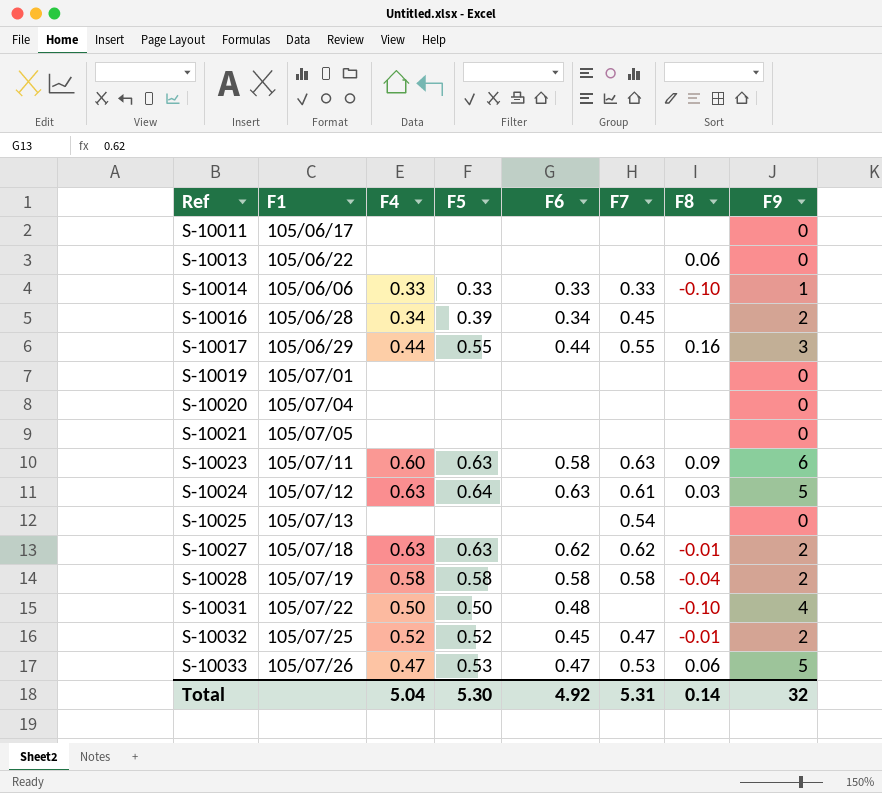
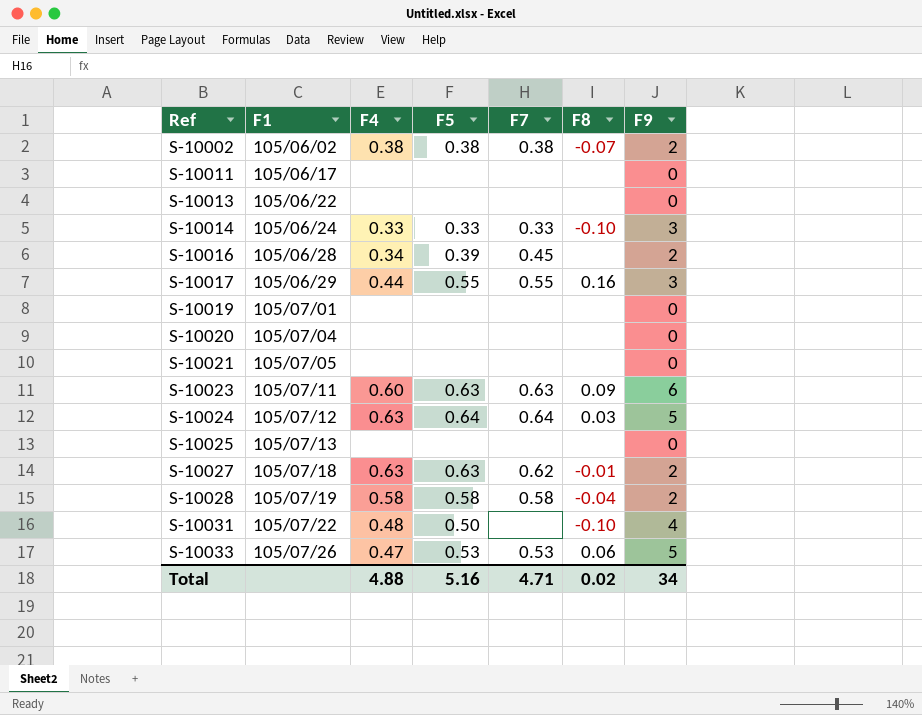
column F6 | position: 5 -> none
row S-10032: 105/07/25 | 0.52 | 0.52 | 0.45 | 0.47 | -0.01 | 2 -> none
row S-10002: none -> 105/06/02 | 0.38 | 0.38 | 0.38 | -0.07 | 2
S-10013 | F8: 0.06 -> none
S-10014 | F1: 105/06/06 -> 105/06/24
S-10014 | F9: 1 -> 3
S-10024 | F7: 0.61 -> 0.64
S-10025 | F7: 0.54 -> none
S-10031 | F4: 0.50 -> 0.48
Total | F4: 5.04 -> 4.88
Total | F5: 5.30 -> 5.16
Total | F7: 5.31 -> 4.71
Total | F8: 0.14 -> 0.02
Total | F9: 32 -> 34

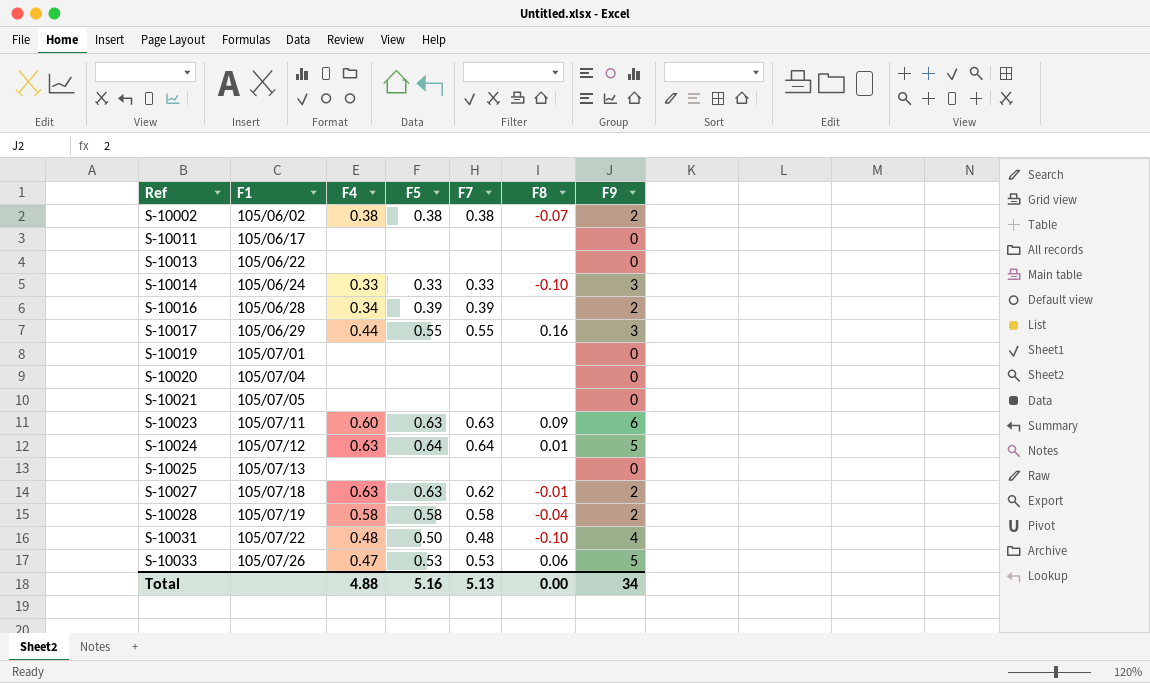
S-10016 | F7: 0.45 -> 0.39
S-10024 | F8: 0.03 -> 0.01
S-10031 | F7: none -> 0.48
Total | F7: 4.71 -> 5.13
Total | F8: 0.02 -> 0.00

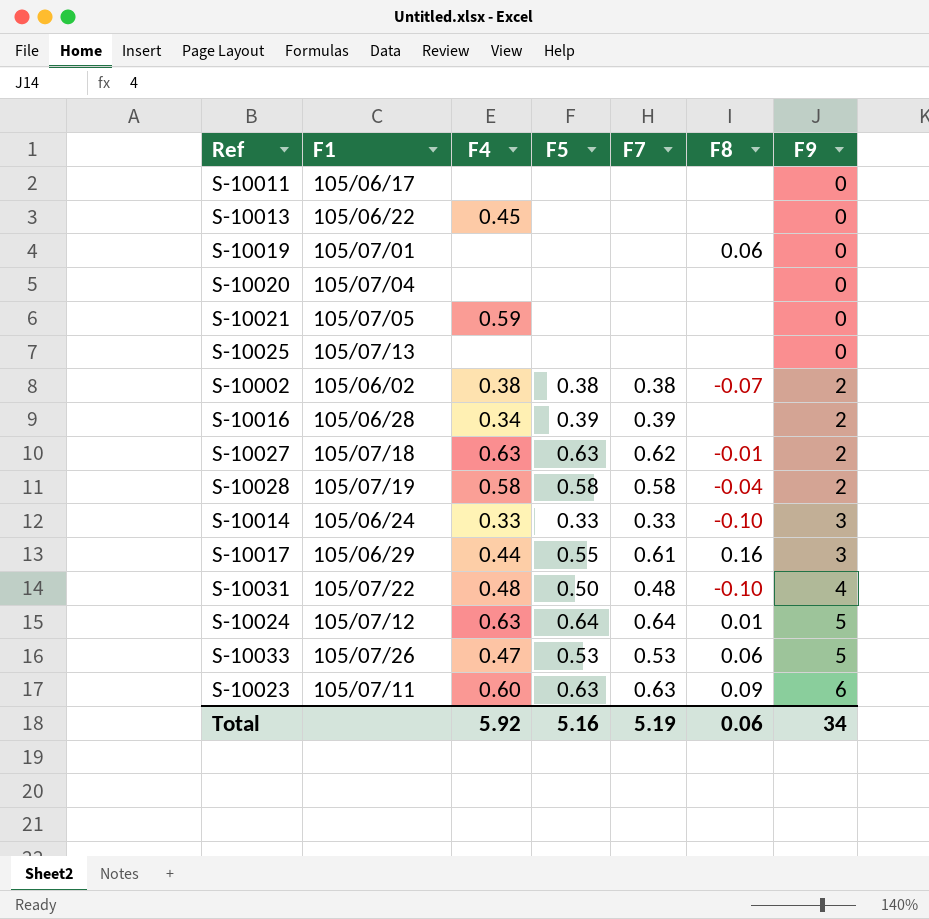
row order: Ref ascending -> F9 ascending
S-10013 | F4: none -> 0.45
S-10019 | F8: none -> 0.06
S-10021 | F4: none -> 0.59
S-10017 | F7: 0.55 -> 0.61
Total | F4: 4.88 -> 5.92
Total | F7: 5.13 -> 5.19
Total | F8: 0.00 -> 0.06

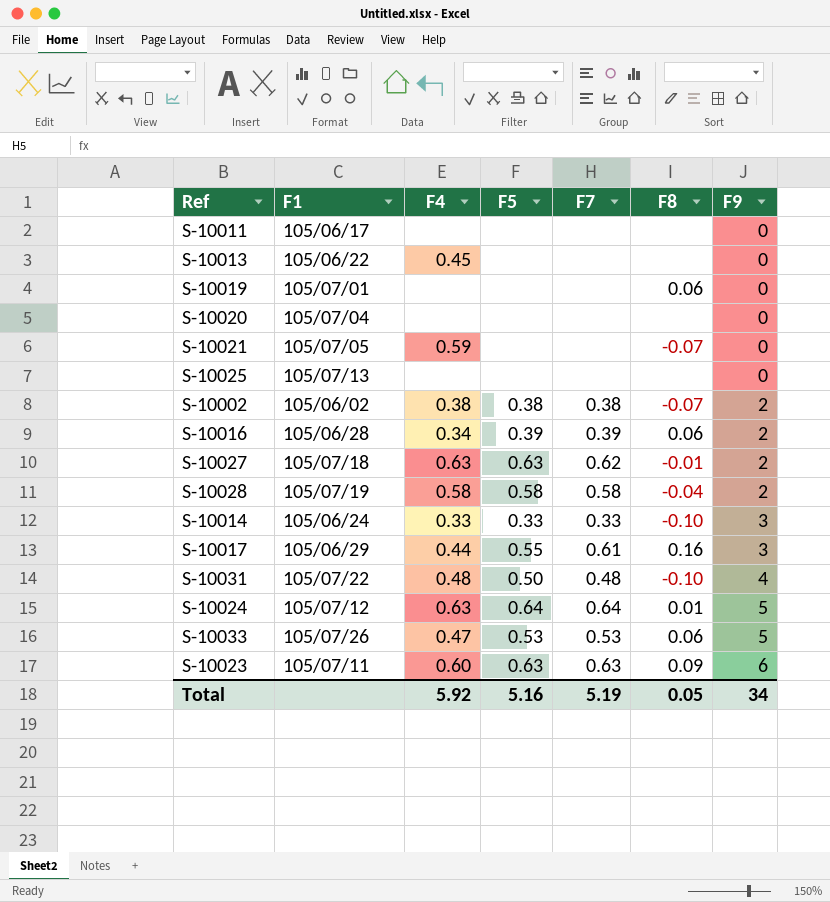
S-10021 | F8: none -> -0.07
S-10016 | F8: none -> 0.06
Total | F8: 0.06 -> 0.05

